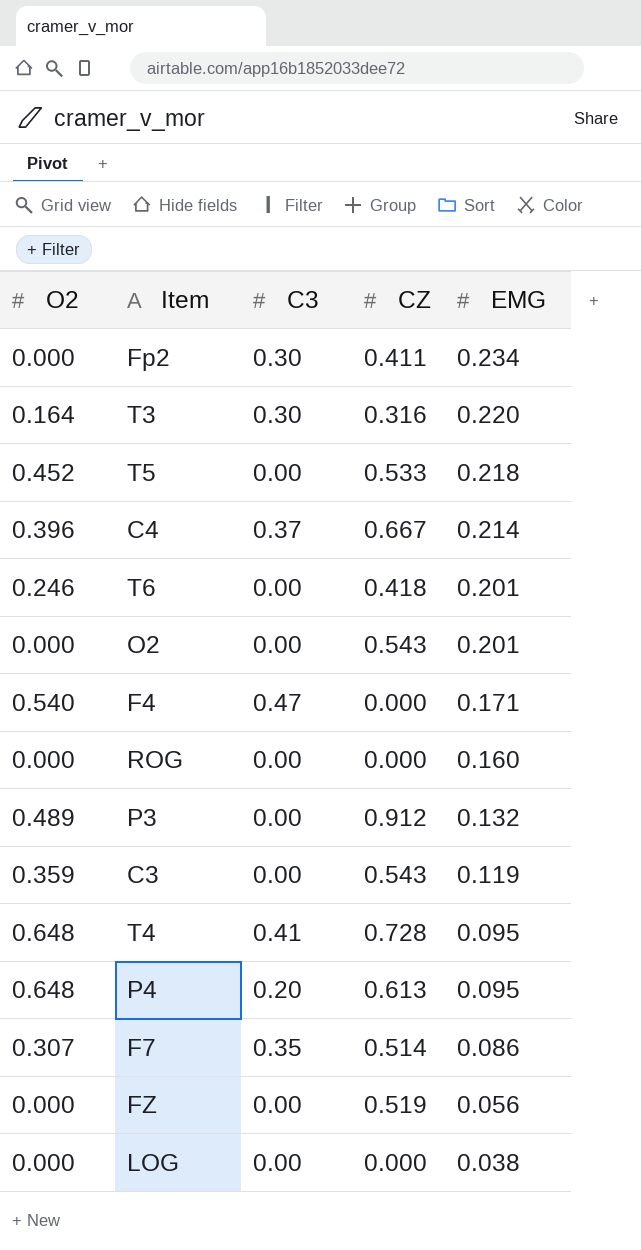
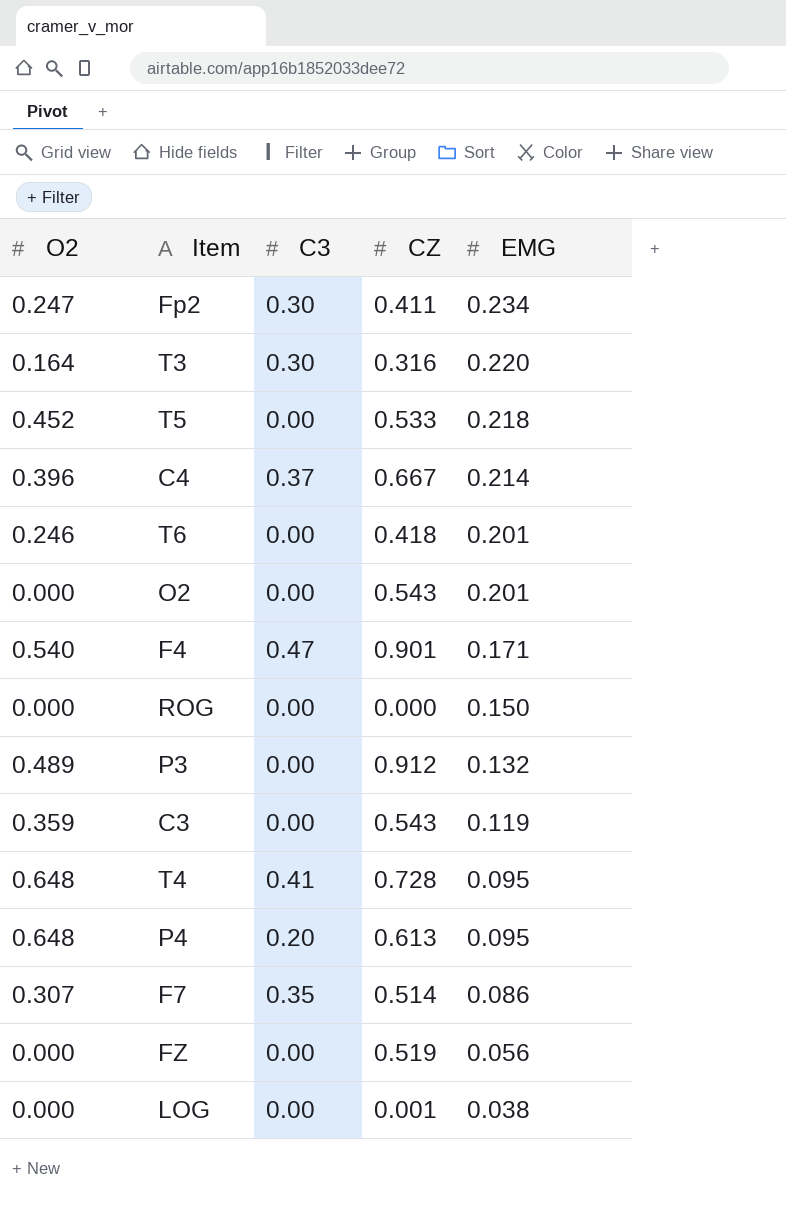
Fp2 | O2: 0.000 -> 0.247
F4 | CZ: 0.000 -> 0.901
ROG | EMG: 0.160 -> 0.150
LOG | CZ: 0.000 -> 0.001

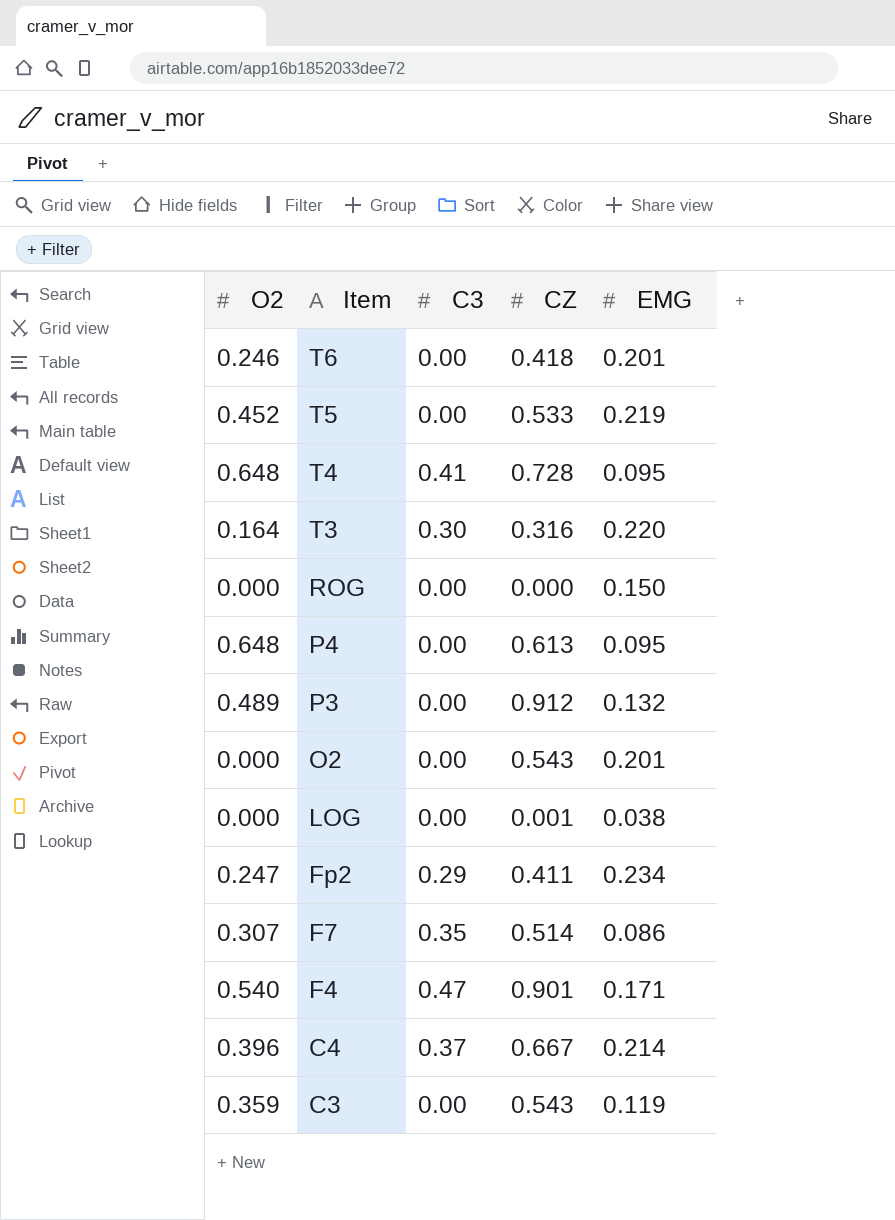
row order: EMG descending -> Item descending
row FZ: 0.000 | 0.00 | 0.519 | 0.056 -> none
T5 | EMG: 0.218 -> 0.219
P4 | C3: 0.20 -> 0.00
Fp2 | C3: 0.30 -> 0.29

